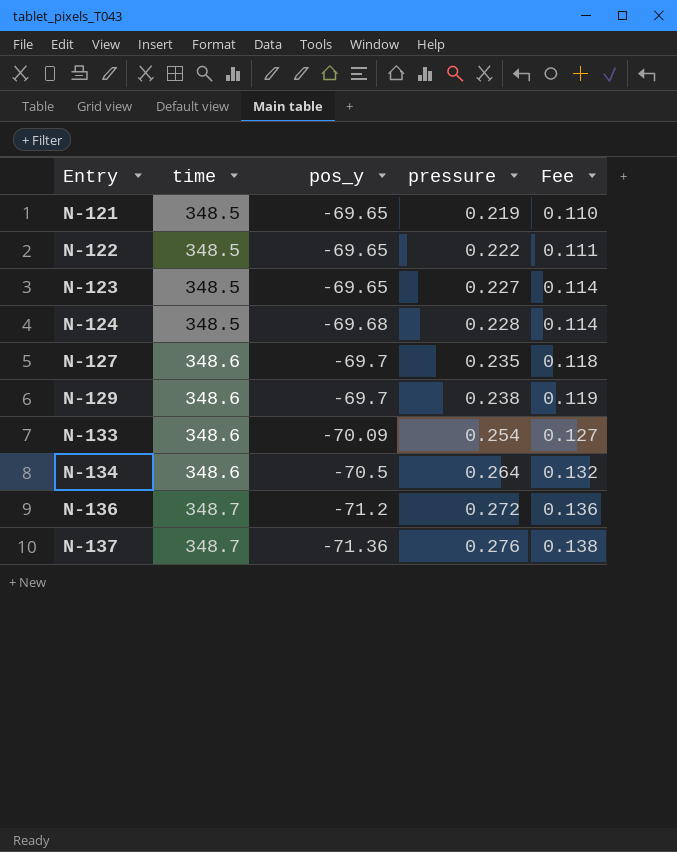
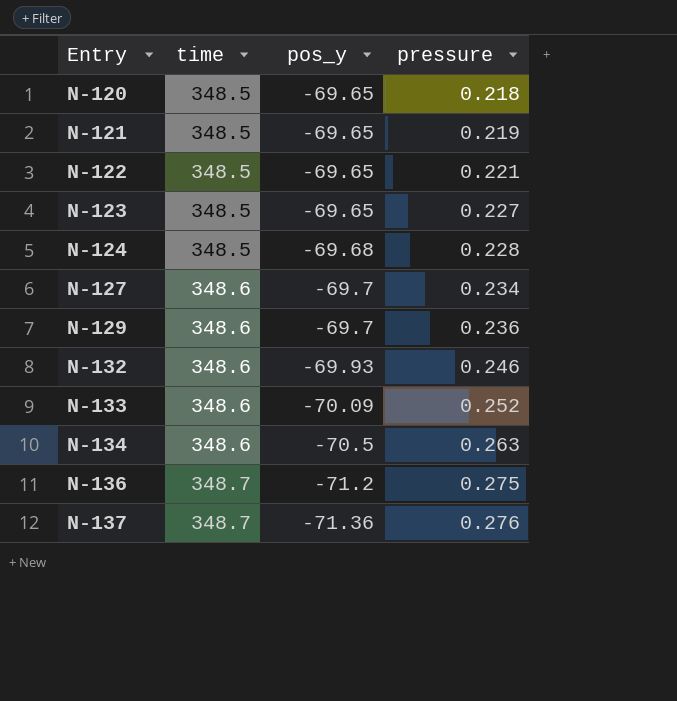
column Fee | formula: [pressure] * 0.5 -> none
row N-120: none -> 348.5 | -69.65 | 0.218
N-122 | pressure: 0.222 -> 0.221
N-127 | pressure: 0.235 -> 0.234
N-129 | pressure: 0.238 -> 0.236
row N-132: none -> 348.6 | -69.93 | 0.246
N-133 | pressure: 0.254 -> 0.252
N-134 | pressure: 0.264 -> 0.263
N-136 | pressure: 0.272 -> 0.275

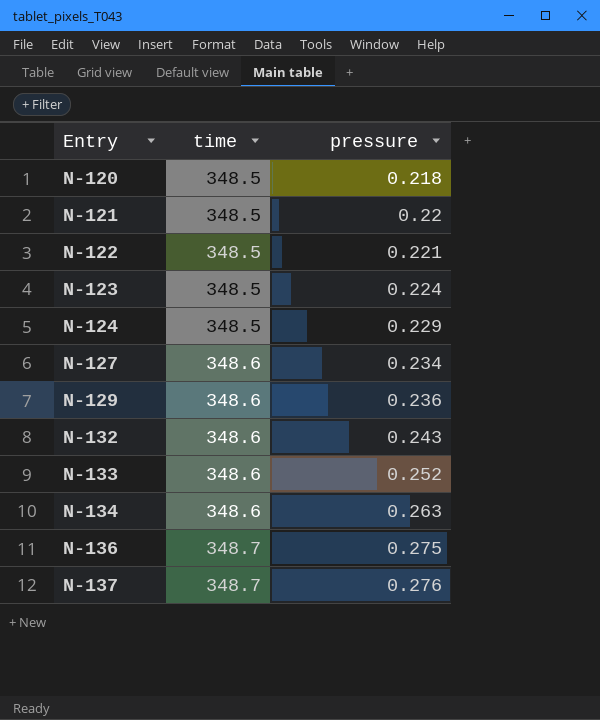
column pos_y | position: 3 -> none
N-121 | pressure: 0.219 -> 0.22
N-123 | pressure: 0.227 -> 0.224
N-124 | pressure: 0.228 -> 0.229
N-132 | pressure: 0.246 -> 0.243

